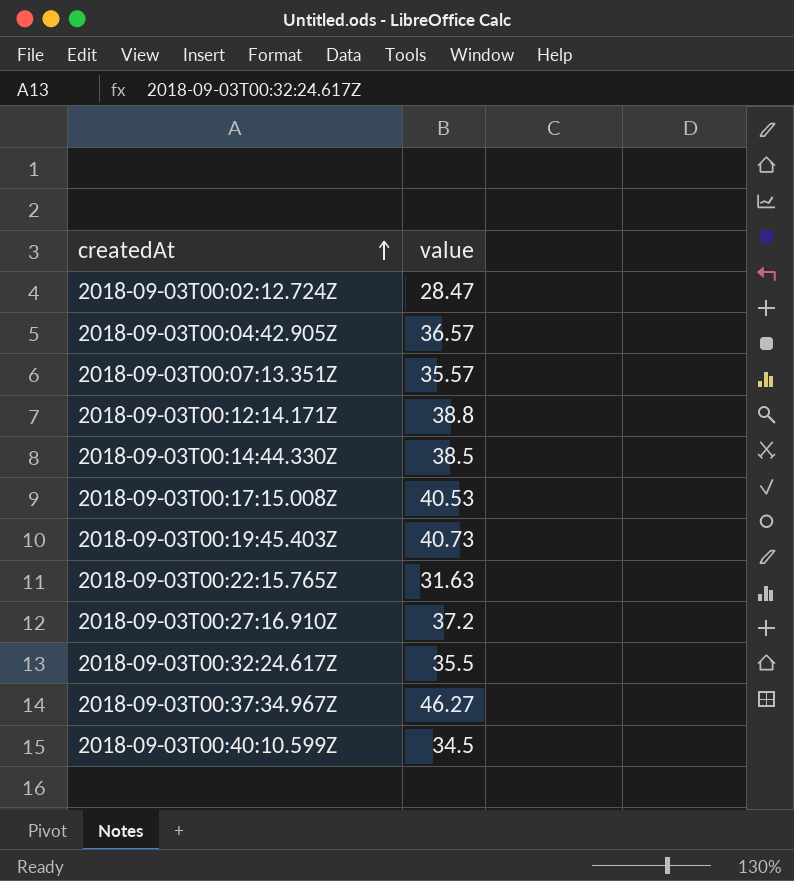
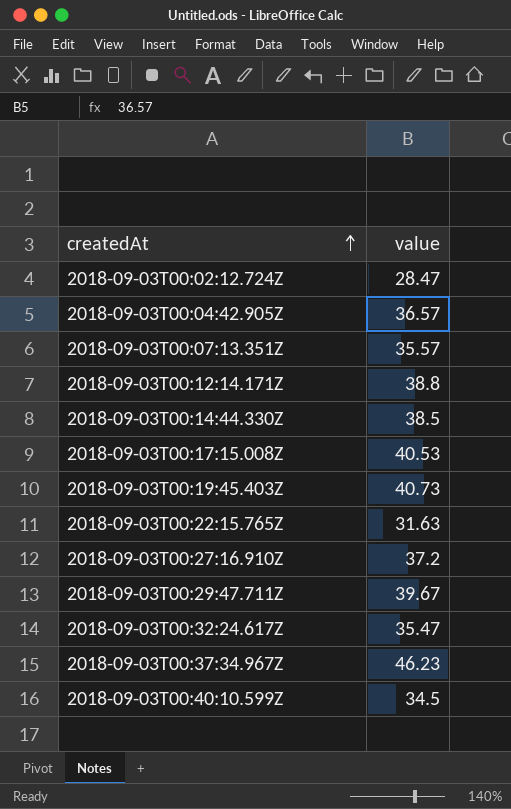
row 2018-09-03T00:29:47.711Z: none -> 39.67
2018-09-03T00:32:24.617Z | value: 35.5 -> 35.47
2018-09-03T00:37:34.967Z | value: 46.27 -> 46.23

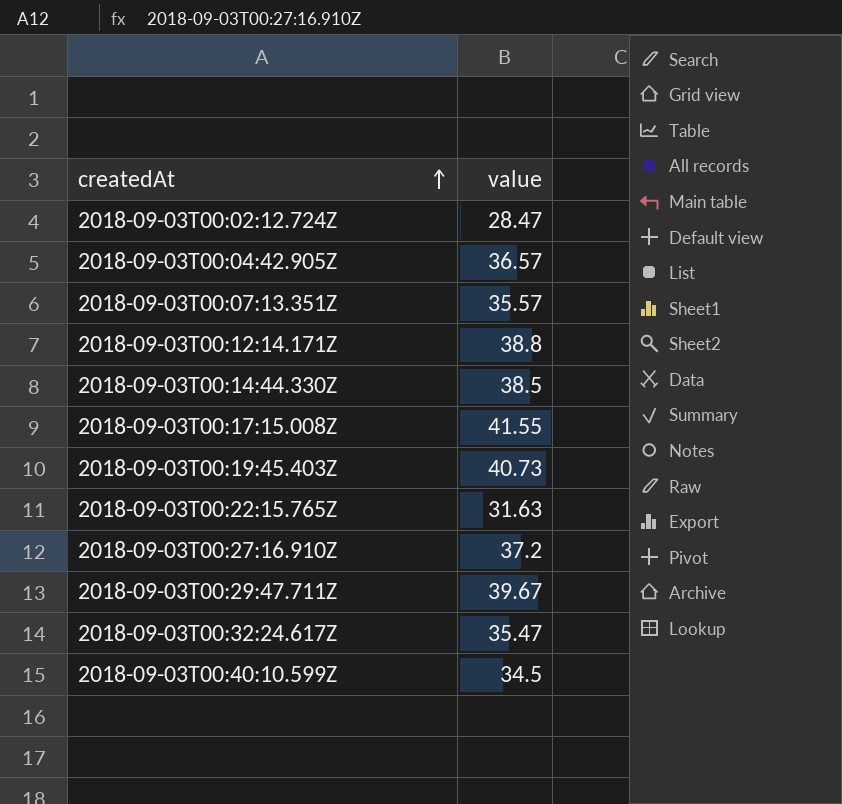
row 2018-09-03T00:37:34.967Z: 46.23 -> none
2018-09-03T00:17:15.008Z | value: 40.53 -> 41.55

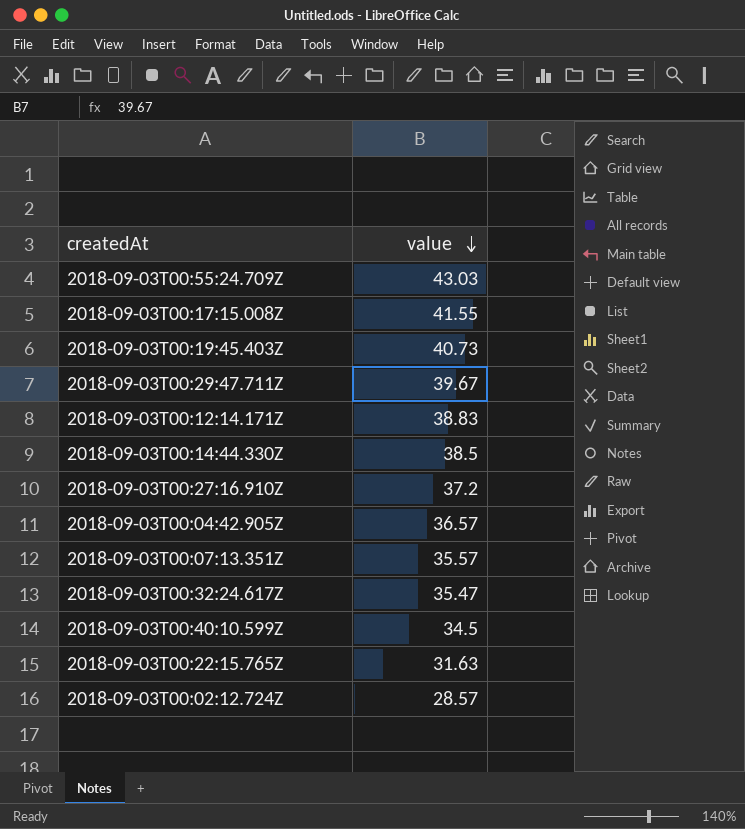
row order: createdAt ascending -> value descending
row 2018-09-03T00:55:24.709Z: none -> 43.03
2018-09-03T00:12:14.171Z | value: 38.8 -> 38.83
2018-09-03T00:02:12.724Z | value: 28.47 -> 28.57

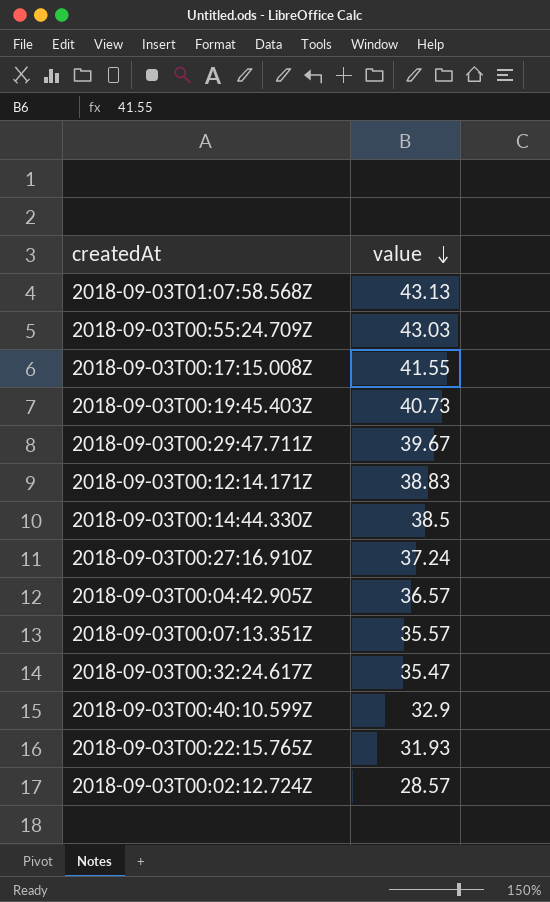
row 2018-09-03T01:07:58.568Z: none -> 43.13
2018-09-03T00:27:16.910Z | value: 37.2 -> 37.24
2018-09-03T00:40:10.599Z | value: 34.5 -> 32.9
2018-09-03T00:22:15.765Z | value: 31.63 -> 31.93

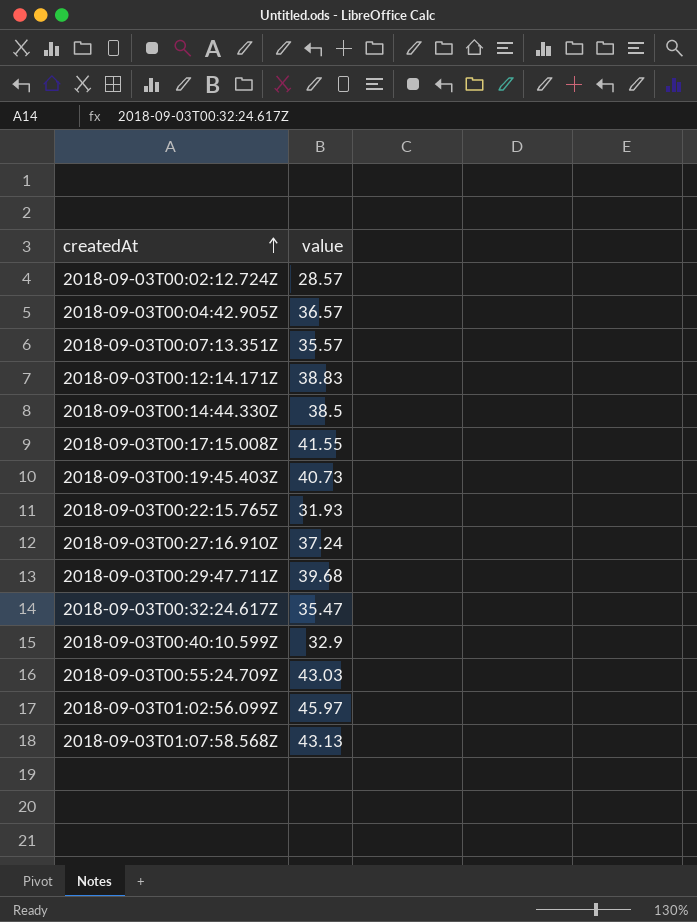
row order: value descending -> createdAt ascending
2018-09-03T00:29:47.711Z | value: 39.67 -> 39.68
row 2018-09-03T01:02:56.099Z: none -> 45.97

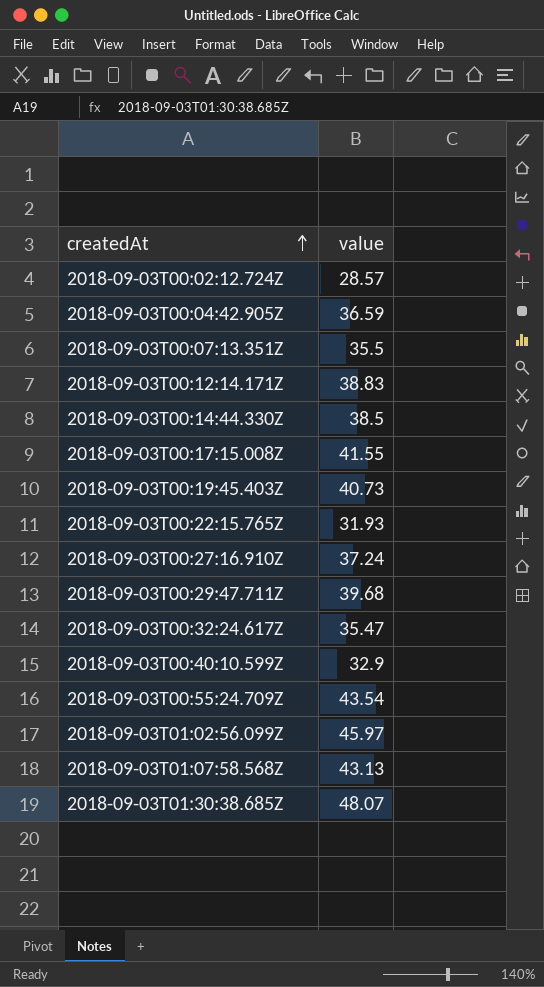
2018-09-03T00:04:42.905Z | value: 36.57 -> 36.59
2018-09-03T00:07:13.351Z | value: 35.57 -> 35.5
2018-09-03T00:55:24.709Z | value: 43.03 -> 43.54
row 2018-09-03T01:30:38.685Z: none -> 48.07

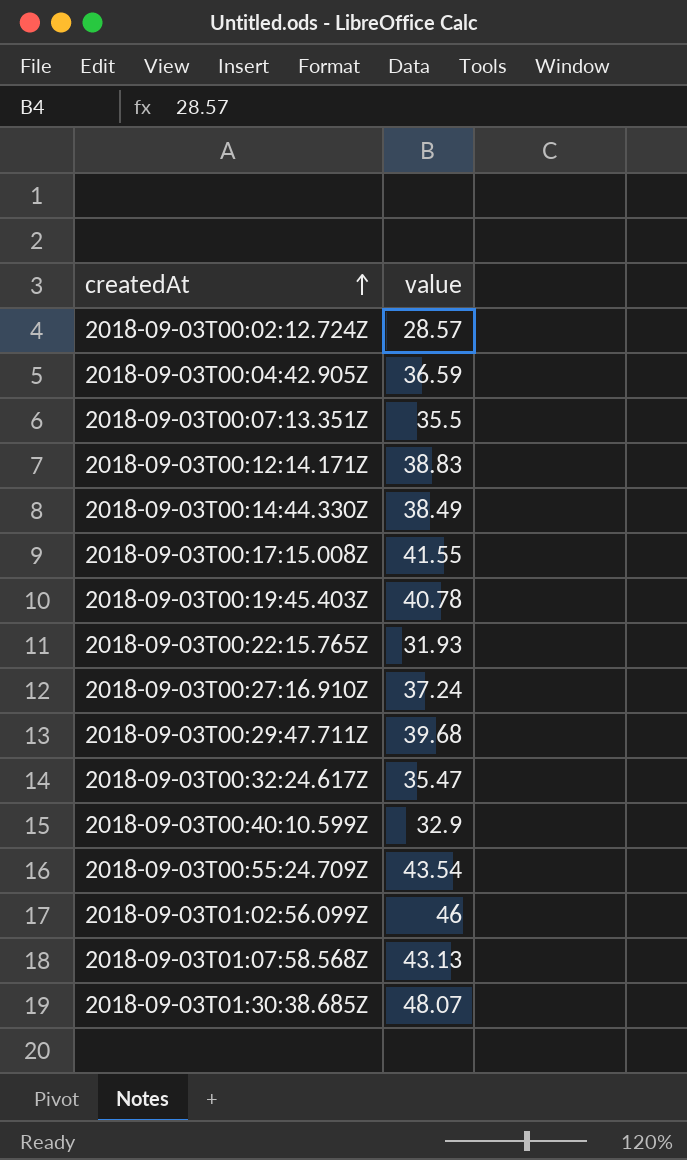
2018-09-03T00:14:44.330Z | value: 38.5 -> 38.49
2018-09-03T00:19:45.403Z | value: 40.73 -> 40.78
2018-09-03T01:02:56.099Z | value: 45.97 -> 46

